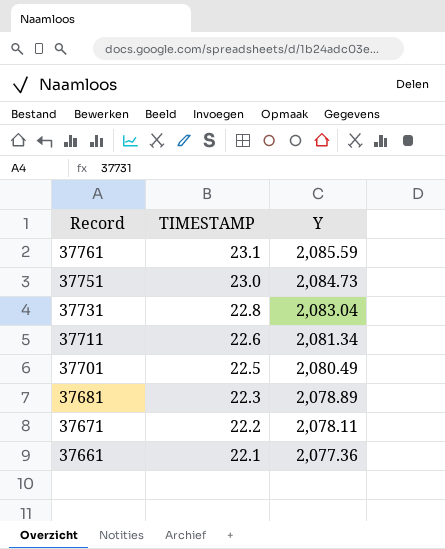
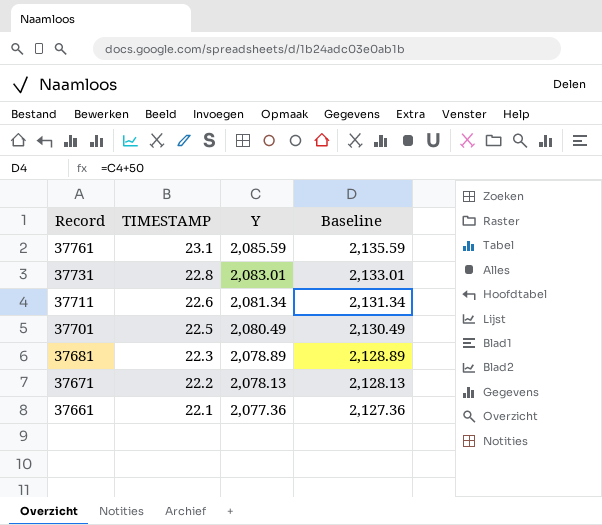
column Baseline | formula: none -> [Y] + 50
row 37751: 23.0 | 2,084.73 -> none
37731 | Y: 2,083.04 -> 2,083.01
37671 | Y: 2,078.11 -> 2,078.13

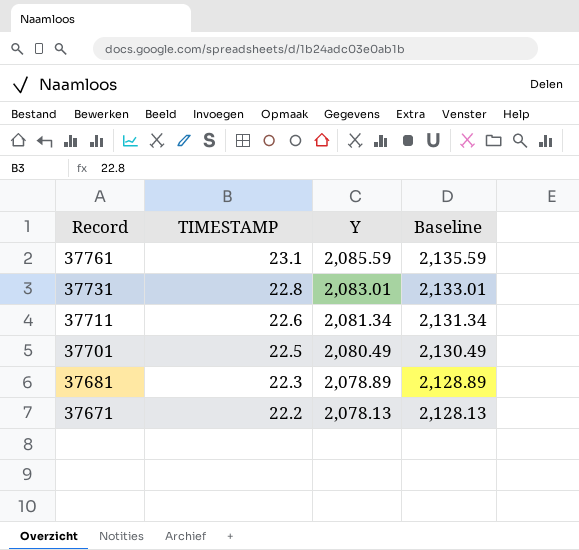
row 37661: 22.1 | 2,077.36 | 2,127.36 -> none

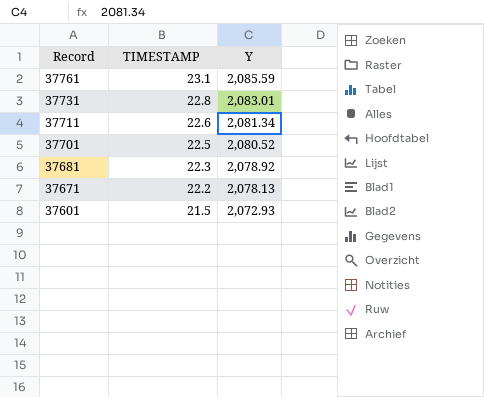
column Baseline | formula: [Y] + 50 -> none
37701 | Y: 2,080.49 -> 2,080.52
37681 | Y: 2,078.89 -> 2,078.92
row 37601: none -> 21.5 | 2,072.93

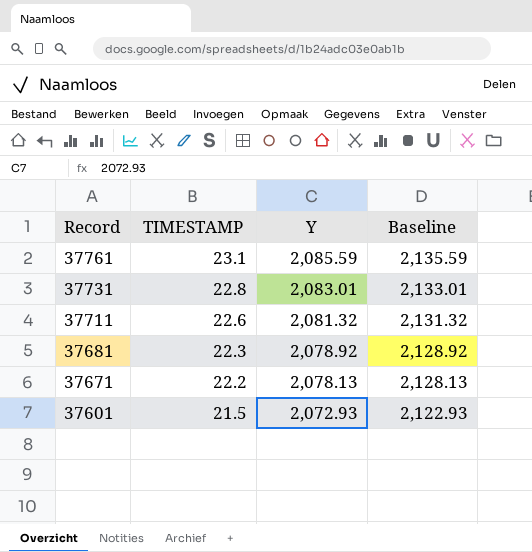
column Baseline | formula: none -> [Y] + 50
row 37701: 22.5 | 2,080.52 -> none
37711 | Y: 2,081.34 -> 2,081.32

